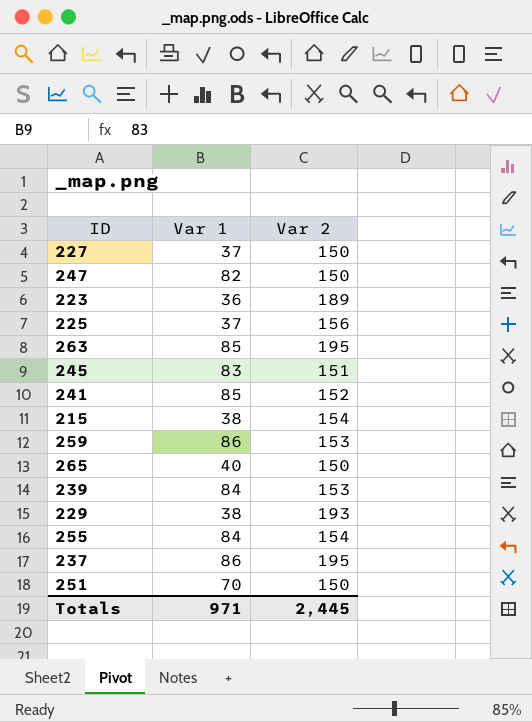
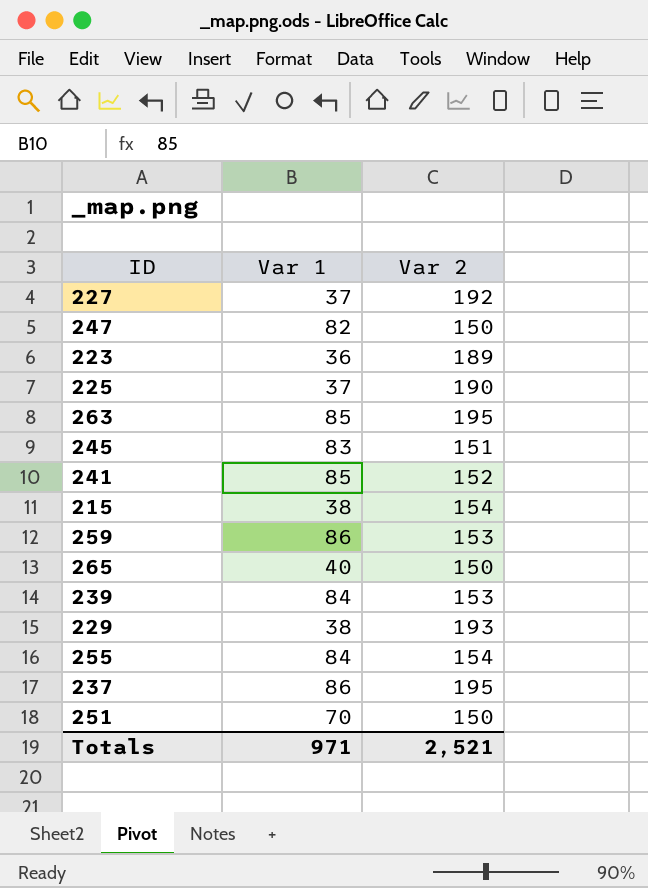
227 | Var 2: 150 -> 192
225 | Var 2: 156 -> 190
Totals | Var 2: 2,445 -> 2,521

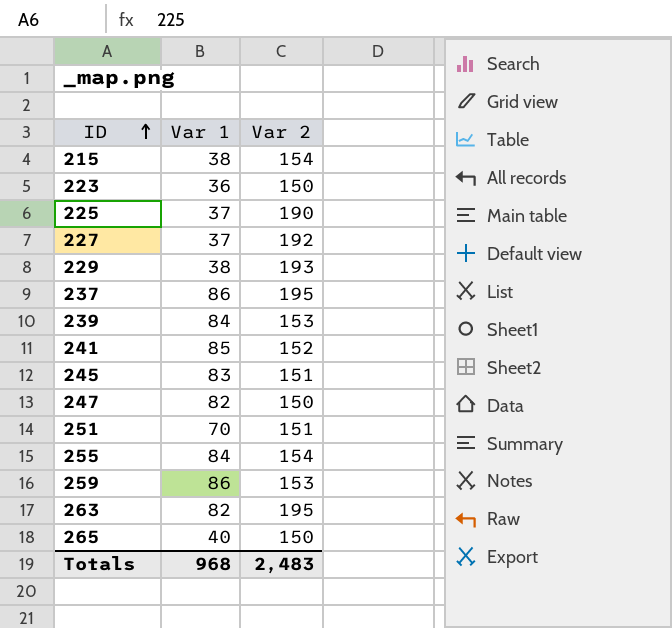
row order: none -> ID ascending
223 | Var 2: 189 -> 150
251 | Var 2: 150 -> 151
263 | Var 1: 85 -> 82
Totals | Var 1: 971 -> 968
Totals | Var 2: 2,521 -> 2,483

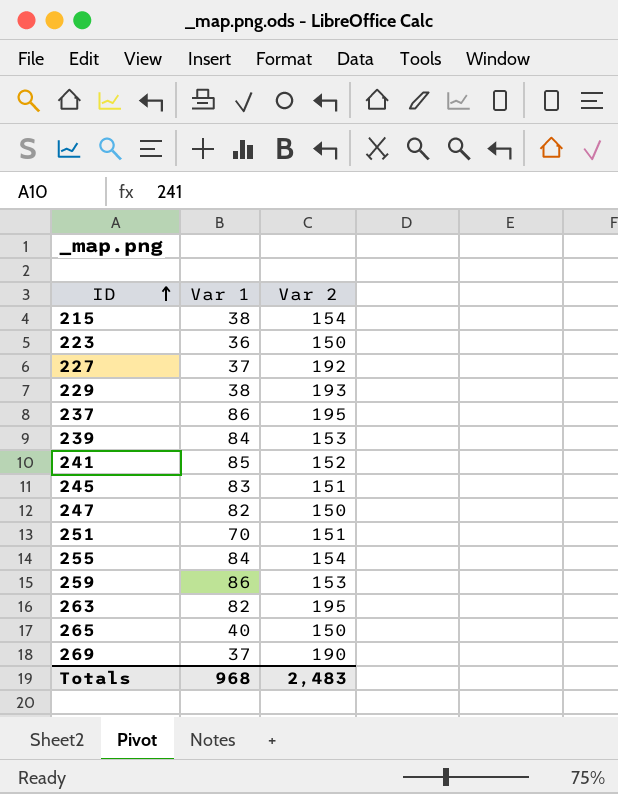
row 225: 37 | 190 -> none
row 269: none -> 37 | 190

